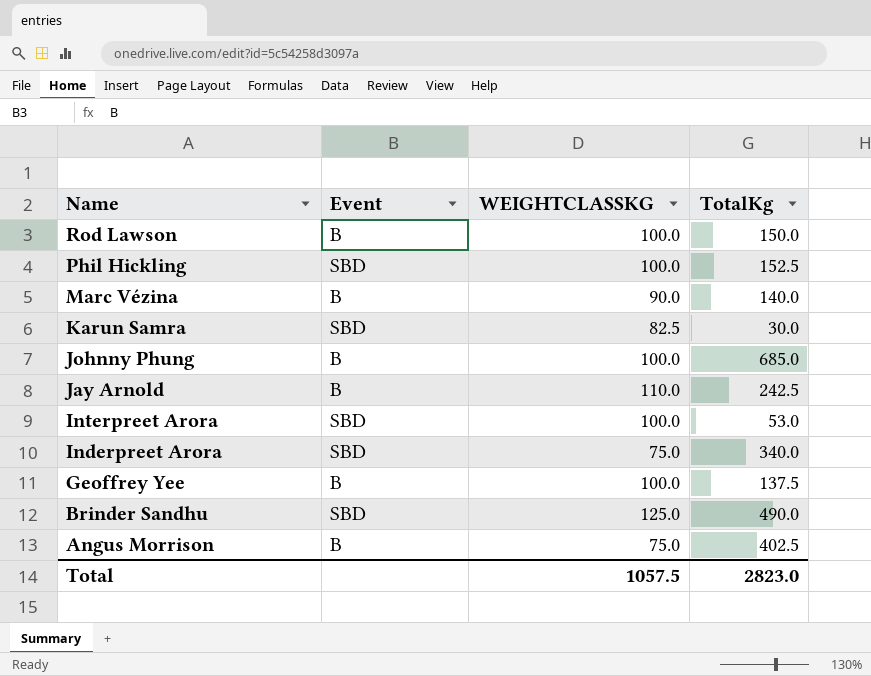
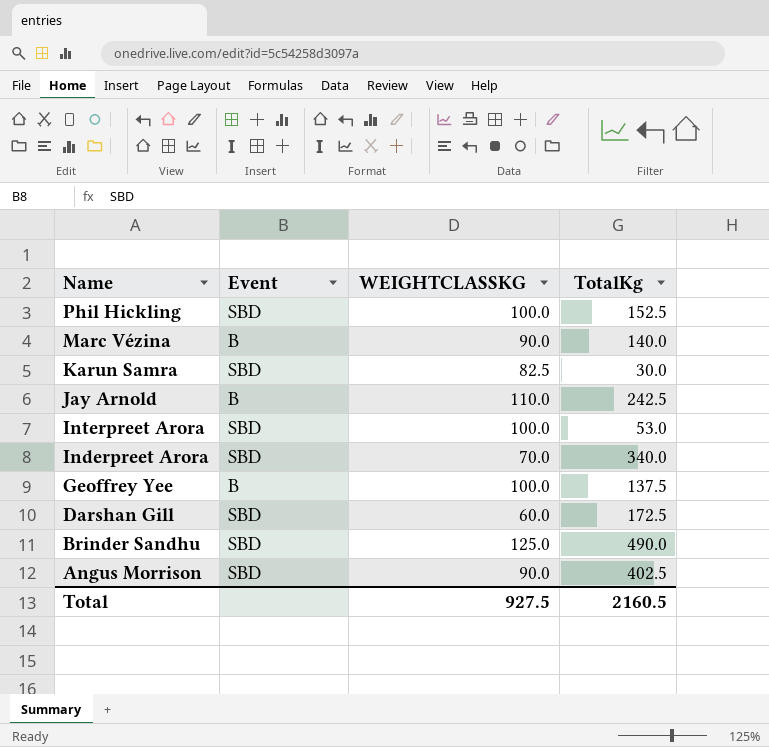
row Rod Lawson: B | 100.0 | 150.0 -> none
row Johnny Phung: B | 100.0 | 685.0 -> none
Inderpreet Arora | WEIGHTCLASSKG: 75.0 -> 70.0
row Darshan Gill: none -> SBD | 60.0 | 172.5
Angus Morrison | Event: B -> SBD
Angus Morrison | WEIGHTCLASSKG: 75.0 -> 90.0
Total | WEIGHTCLASSKG: 1057.5 -> 927.5
Total | TotalKg: 2823.0 -> 2160.5

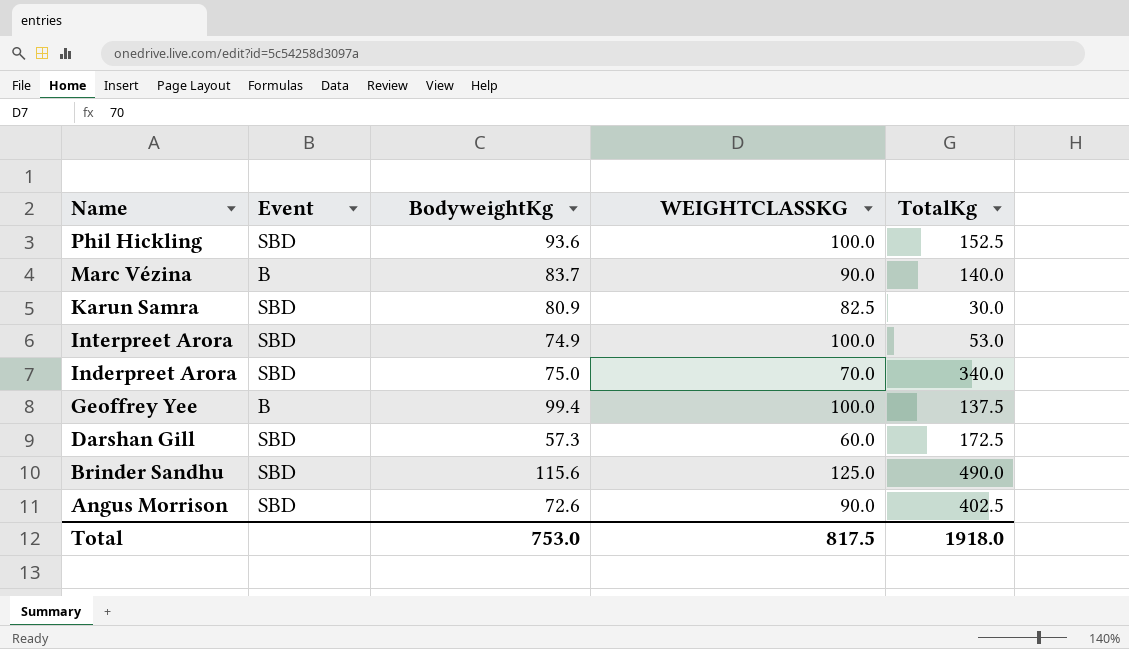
column BodyweightKg | position: none -> 3
row Jay Arnold: B | 110.0 | 242.5 -> none
Total | WEIGHTCLASSKG: 927.5 -> 817.5
Total | TotalKg: 2160.5 -> 1918.0

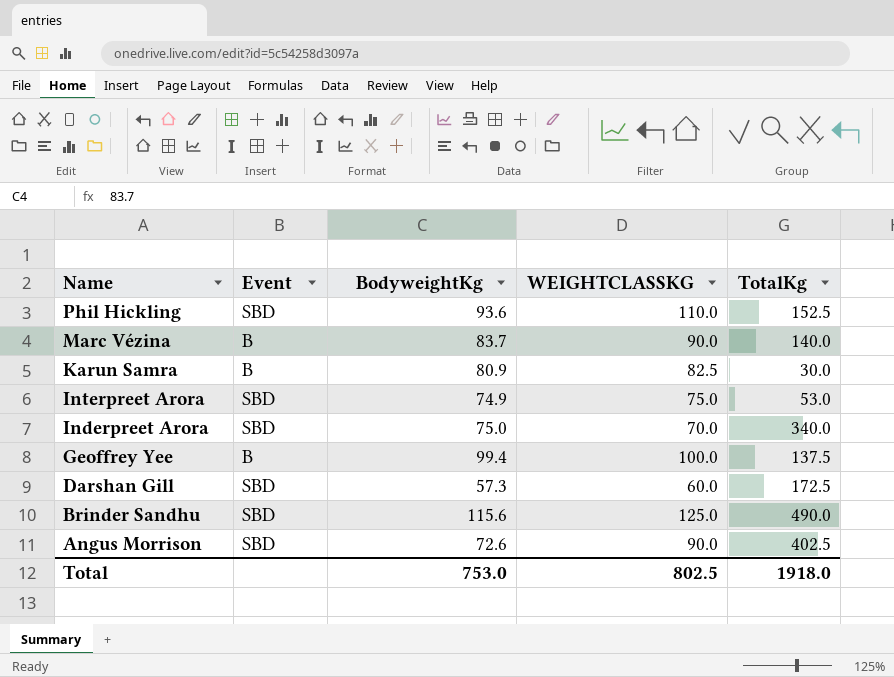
Phil Hickling | WEIGHTCLASSKG: 100.0 -> 110.0
Karun Samra | Event: SBD -> B
Interpreet Arora | WEIGHTCLASSKG: 100.0 -> 75.0
Total | WEIGHTCLASSKG: 817.5 -> 802.5

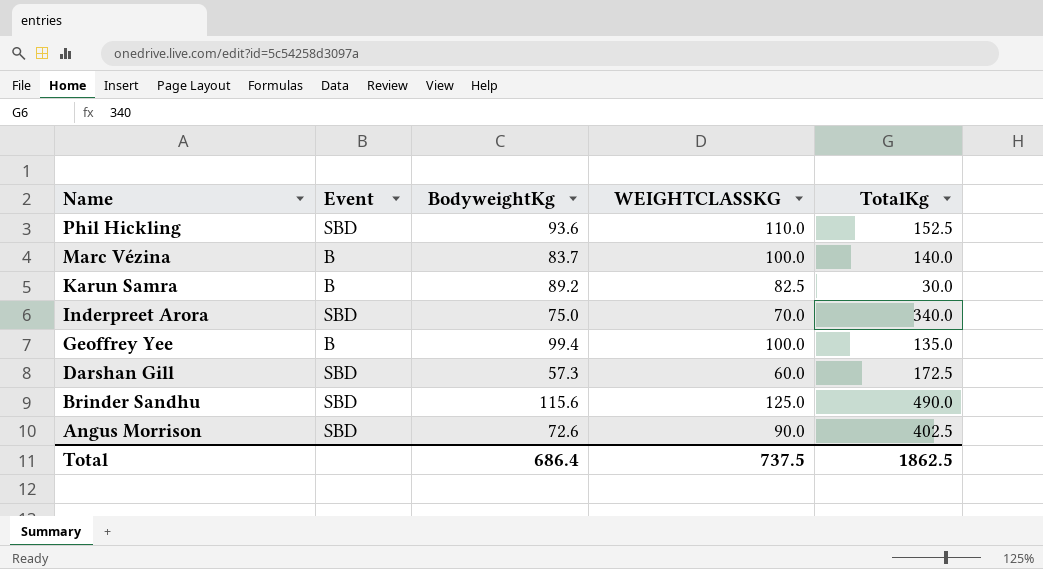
row Interpreet Arora: SBD | 74.9 | 75.0 | 53.0 -> none
Marc Vézina | WEIGHTCLASSKG: 90.0 -> 100.0
Karun Samra | BodyweightKg: 80.9 -> 89.2
Geoffrey Yee | TotalKg: 137.5 -> 135.0
Total | BodyweightKg: 753.0 -> 686.4
Total | WEIGHTCLASSKG: 802.5 -> 737.5
Total | TotalKg: 1918.0 -> 1862.5

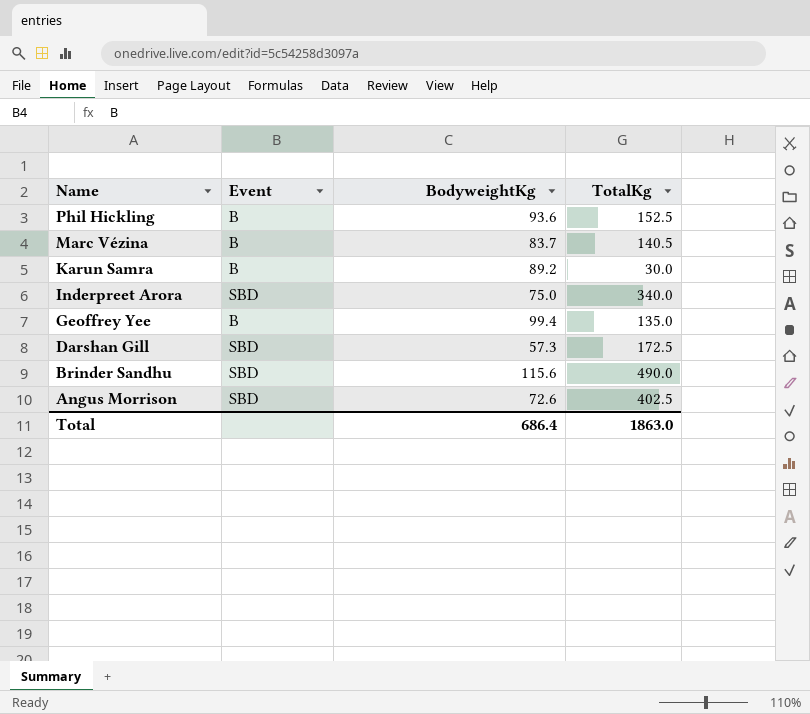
column WEIGHTCLASSKG | position: 4 -> none
Phil Hickling | Event: SBD -> B
Marc Vézina | TotalKg: 140.0 -> 140.5
Total | TotalKg: 1862.5 -> 1863.0

